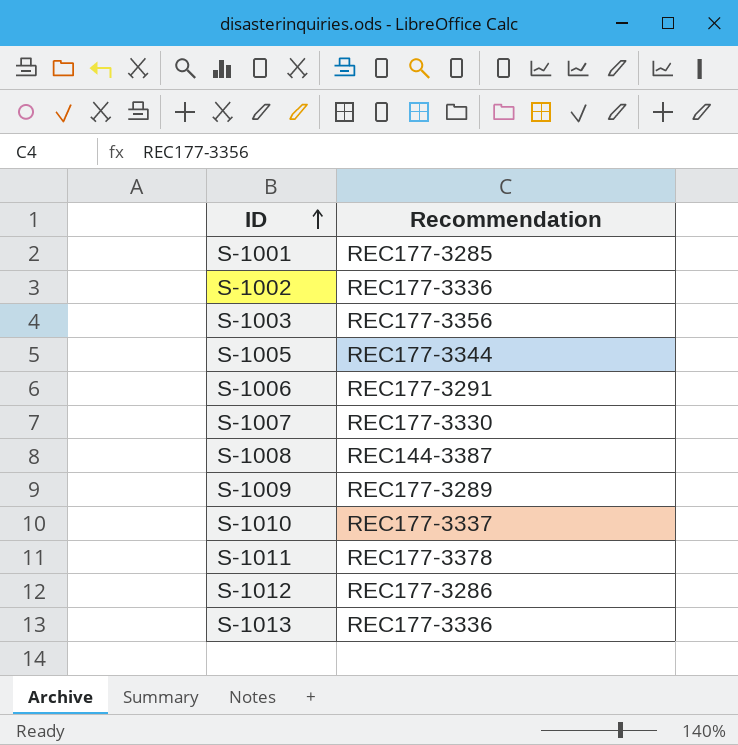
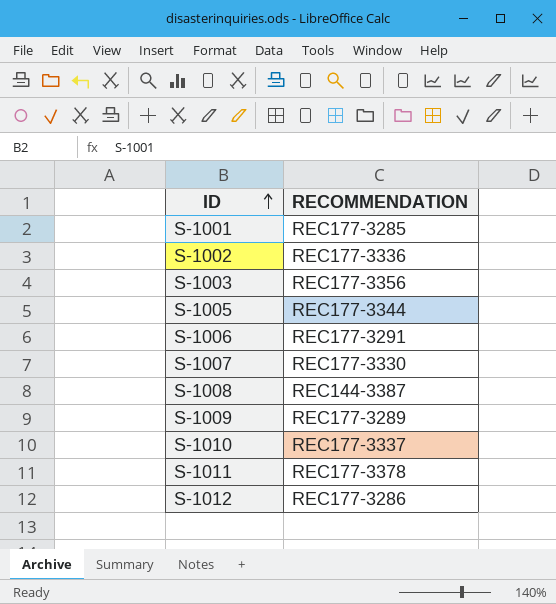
column name: Recommendation -> RECOMMENDATION
row S-1013: REC177-3336 -> none

